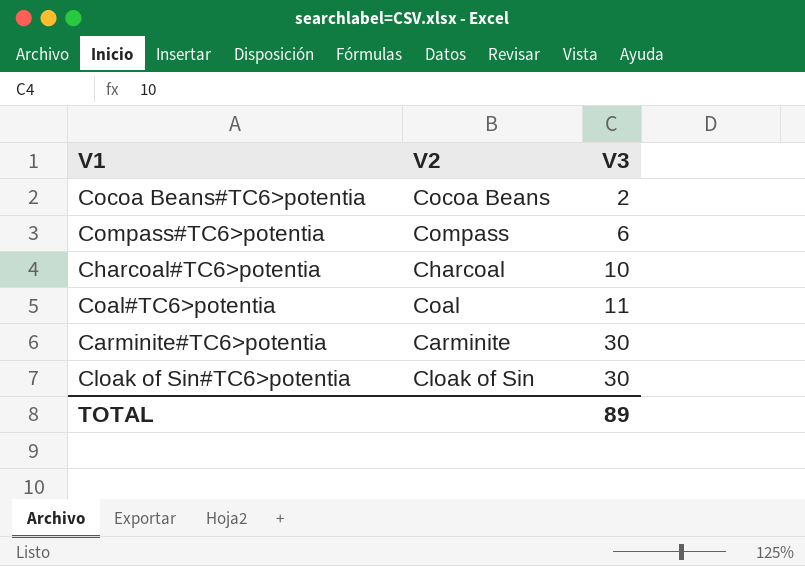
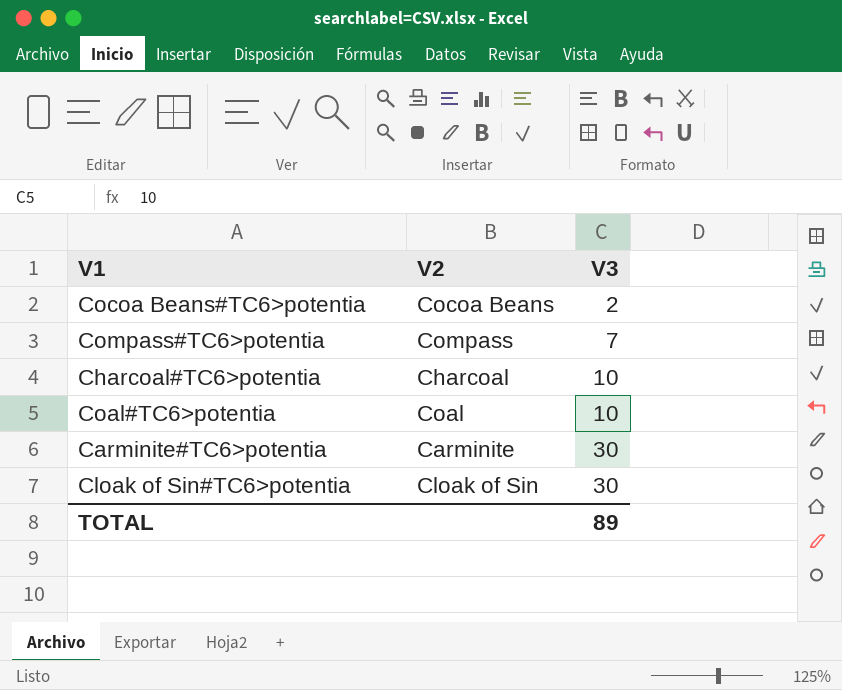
Compass#TC6>potentia | V3: 6 -> 7
Coal#TC6>potentia | V3: 11 -> 10

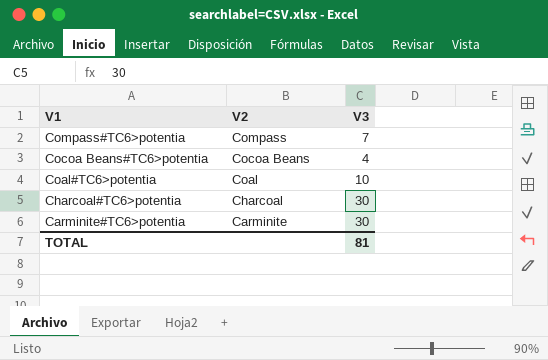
row order: V3 ascending -> V1 descending
row Cloak of Sin#TC6>potentia: Cloak of Sin | 30 -> none
Cocoa Beans#TC6>potentia | V3: 2 -> 4
Charcoal#TC6>potentia | V3: 10 -> 30
TOTAL | V3: 89 -> 81

